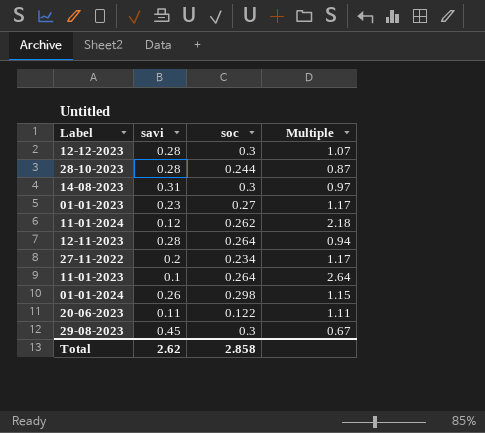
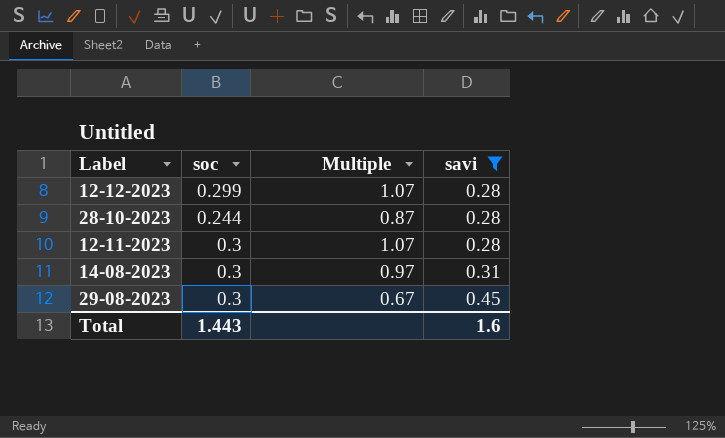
filter: none -> savi >= 0.28
row order: none -> savi ascending
column savi | position: 2 -> 4
12-12-2023 | soc: 0.3 -> 0.299
12-11-2023 | soc: 0.264 -> 0.3
12-11-2023 | Multiple: 0.94 -> 1.07
Total | soc: 2.858 -> 1.443
Total | savi: 2.62 -> 1.6

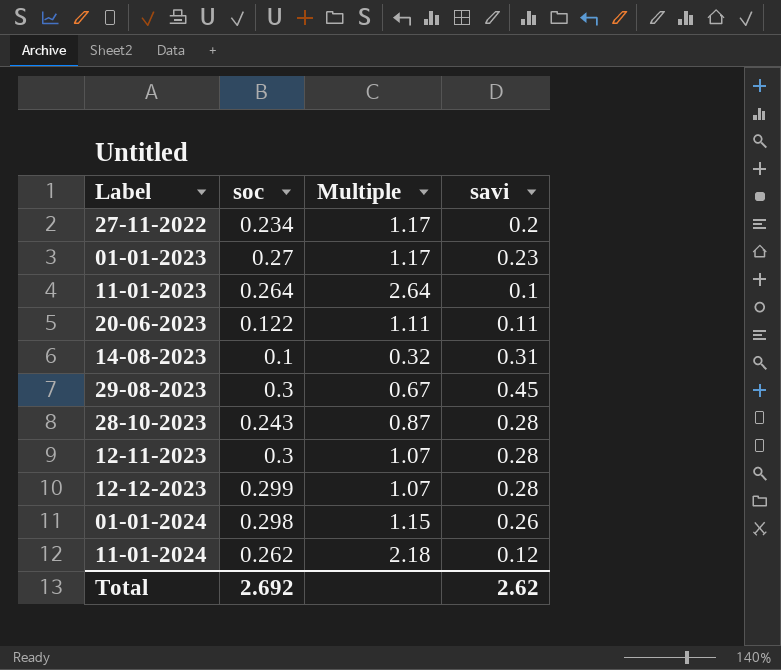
filter: savi >= 0.28 -> none
row order: savi ascending -> Label ascending
14-08-2023 | soc: 0.3 -> 0.1
14-08-2023 | Multiple: 0.97 -> 0.32
28-10-2023 | soc: 0.244 -> 0.243
Total | soc: 1.443 -> 2.692
Total | savi: 1.6 -> 2.62

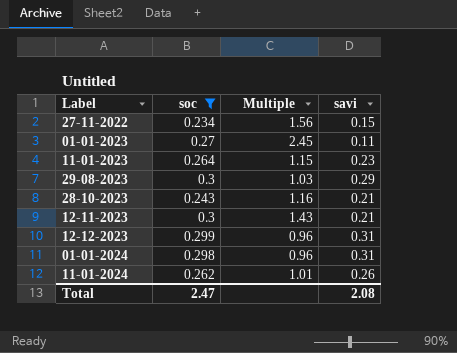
filter: none -> soc >= 0.234
27-11-2022 | Multiple: 1.17 -> 1.56
27-11-2022 | savi: 0.2 -> 0.15
01-01-2023 | Multiple: 1.17 -> 2.45
01-01-2023 | savi: 0.23 -> 0.11
11-01-2023 | Multiple: 2.64 -> 1.15
11-01-2023 | savi: 0.1 -> 0.23
29-08-2023 | Multiple: 0.67 -> 1.03
29-08-2023 | savi: 0.45 -> 0.29
28-10-2023 | Multiple: 0.87 -> 1.16
28-10-2023 | savi: 0.28 -> 0.21
12-11-2023 | Multiple: 1.07 -> 1.43
12-11-2023 | savi: 0.28 -> 0.21
12-12-2023 | Multiple: 1.07 -> 0.96
12-12-2023 | savi: 0.28 -> 0.31
01-01-2024 | Multiple: 1.15 -> 0.96
01-01-2024 | savi: 0.26 -> 0.31
11-01-2024 | Multiple: 2.18 -> 1.01
11-01-2024 | savi: 0.12 -> 0.26
Total | soc: 2.692 -> 2.47
Total | savi: 2.62 -> 2.08

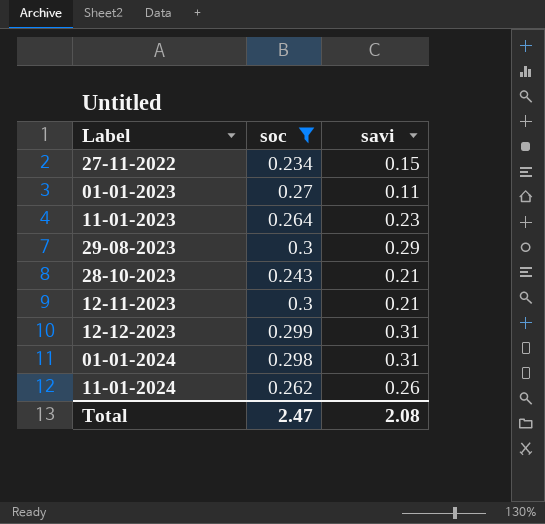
column Multiple | formula: [soc] / [savi] -> none

